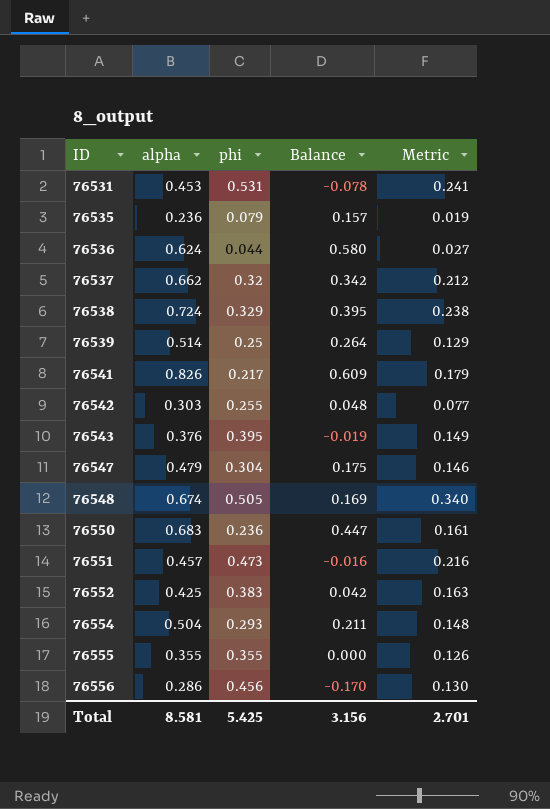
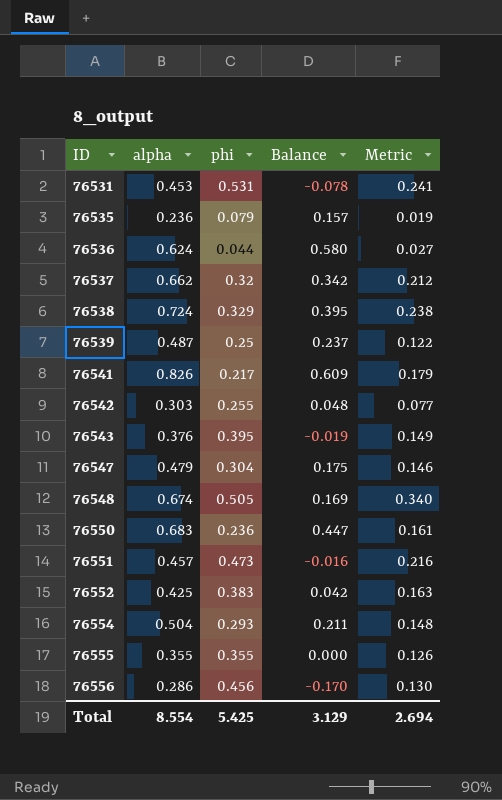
76539 | alpha: 0.514 -> 0.487
76539 | Balance: 0.264 -> 0.237
76539 | Metric: 0.129 -> 0.122
Total | alpha: 8.581 -> 8.554
Total | Balance: 3.156 -> 3.129
Total | Metric: 2.701 -> 2.694

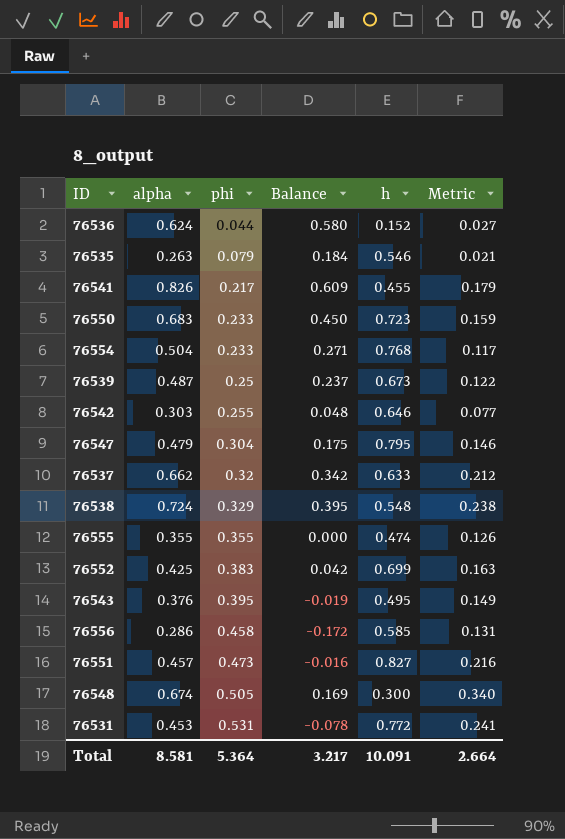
row order: ID ascending -> phi ascending
column h | position: none -> 5
76535 | alpha: 0.236 -> 0.263
76535 | Balance: 0.157 -> 0.184
76535 | Metric: 0.019 -> 0.021
76550 | phi: 0.236 -> 0.233
76550 | Balance: 0.447 -> 0.450
76550 | Metric: 0.161 -> 0.159
76554 | phi: 0.293 -> 0.233
76554 | Balance: 0.211 -> 0.271
76554 | Metric: 0.148 -> 0.117
76556 | phi: 0.456 -> 0.458
76556 | Balance: -0.170 -> -0.172
76556 | Metric: 0.130 -> 0.131
Total | alpha: 8.554 -> 8.581
Total | phi: 5.425 -> 5.364
Total | Balance: 3.129 -> 3.217
Total | Metric: 2.694 -> 2.664

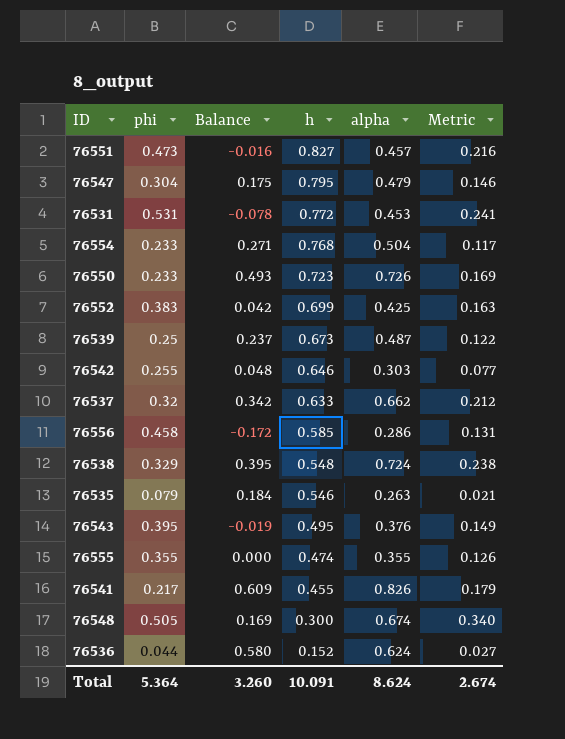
row order: phi ascending -> h descending
column alpha | position: 2 -> 5
76550 | Balance: 0.450 -> 0.493
76550 | alpha: 0.683 -> 0.726
76550 | Metric: 0.159 -> 0.169
Total | Balance: 3.217 -> 3.260
Total | alpha: 8.581 -> 8.624
Total | Metric: 2.664 -> 2.674

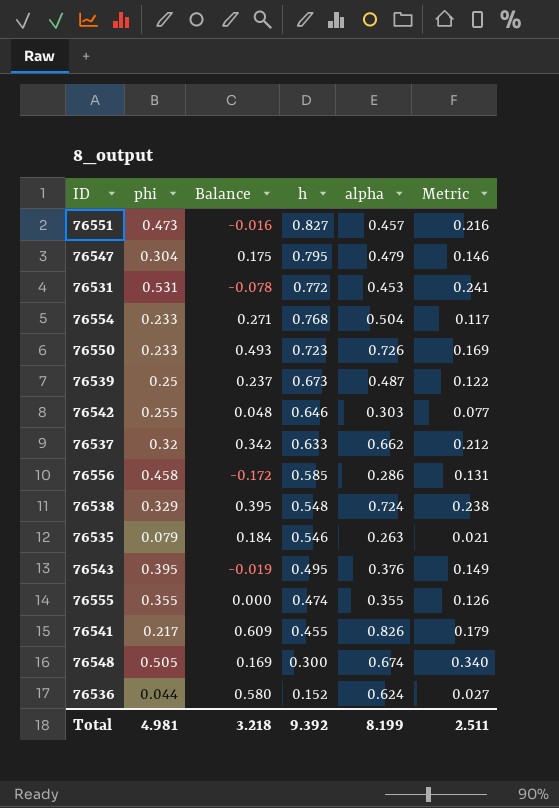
row 76552: 0.383 | 0.042 | 0.699 | 0.425 | 0.163 -> none
Total | phi: 5.364 -> 4.981
Total | Balance: 3.260 -> 3.218
Total | h: 10.091 -> 9.392
Total | alpha: 8.624 -> 8.199
Total | Metric: 2.674 -> 2.511

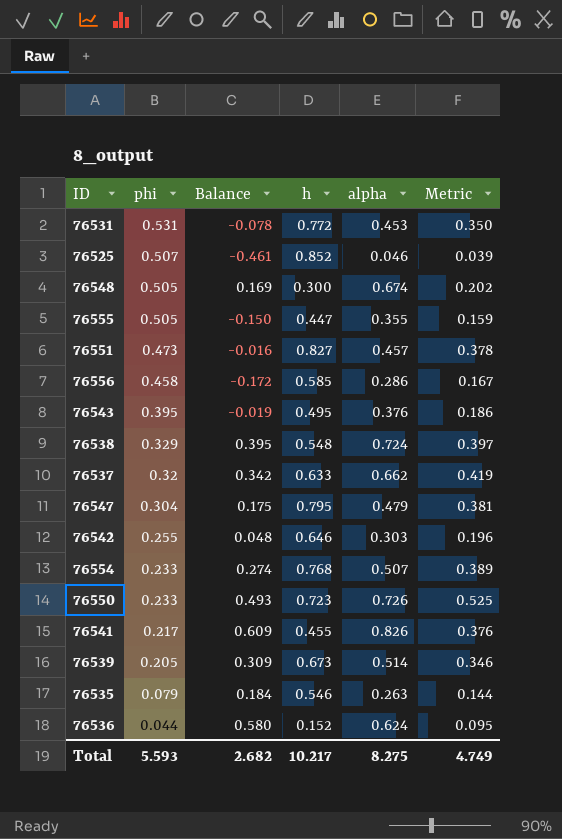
row order: h descending -> phi descending
column Metric | formula: [phi] * [alpha] -> [h] * [alpha]
row 76525: none -> 0.507 | -0.461 | 0.852 | 0.046 | 0.039
76555 | phi: 0.355 -> 0.505
76555 | Balance: 0.000 -> -0.150
76555 | h: 0.474 -> 0.447
76554 | Balance: 0.271 -> 0.274
76554 | alpha: 0.504 -> 0.507
76539 | phi: 0.25 -> 0.205
76539 | Balance: 0.237 -> 0.309
76539 | alpha: 0.487 -> 0.514
Total | phi: 4.981 -> 5.593
Total | Balance: 3.218 -> 2.682
Total | h: 9.392 -> 10.217
Total | alpha: 8.199 -> 8.275
Total | Metric: 2.511 -> 4.749

